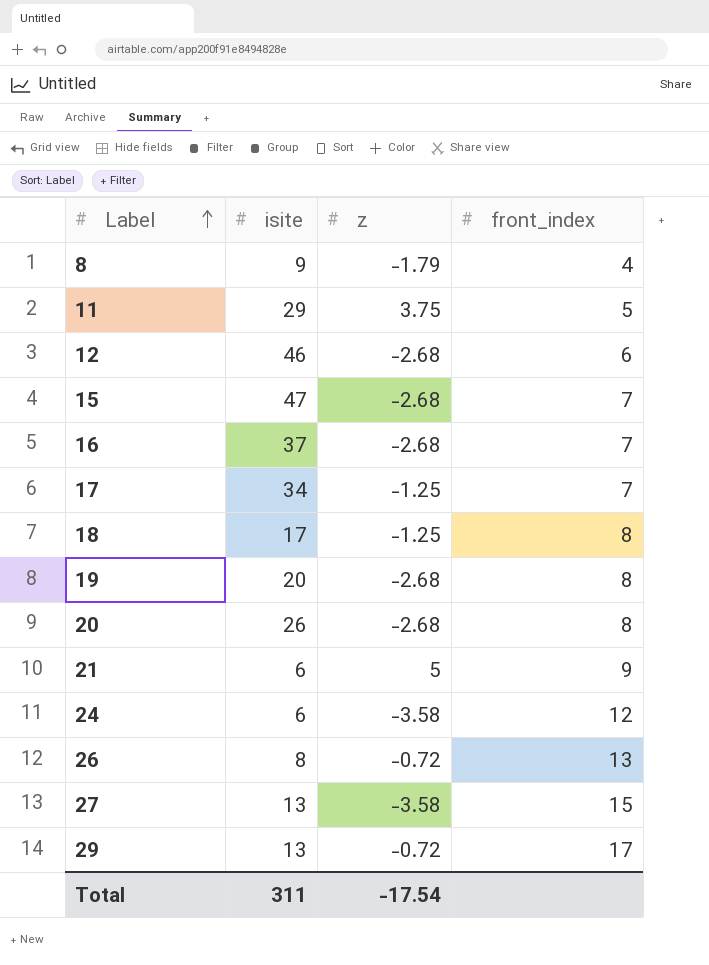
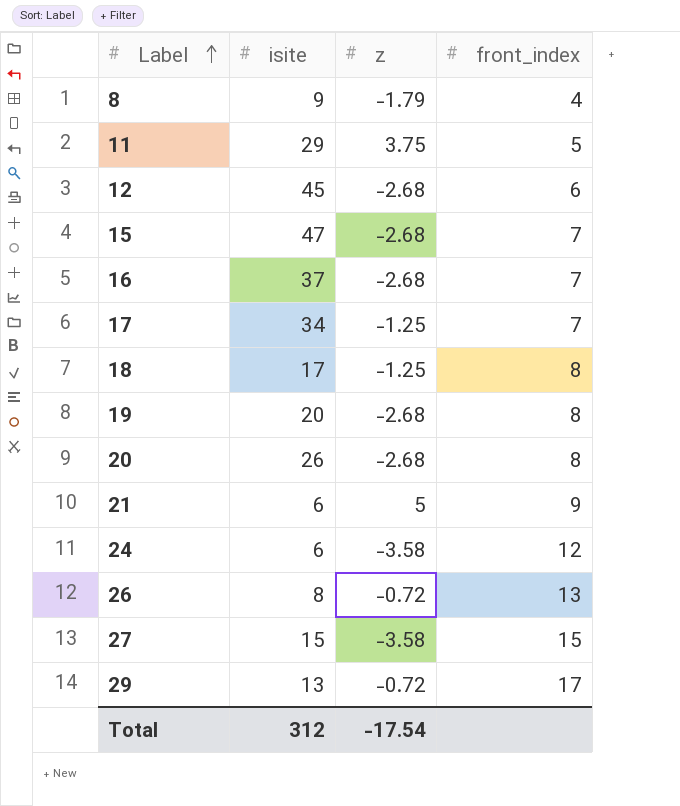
12 | isite: 46 -> 45
27 | isite: 13 -> 15
Total | isite: 311 -> 312

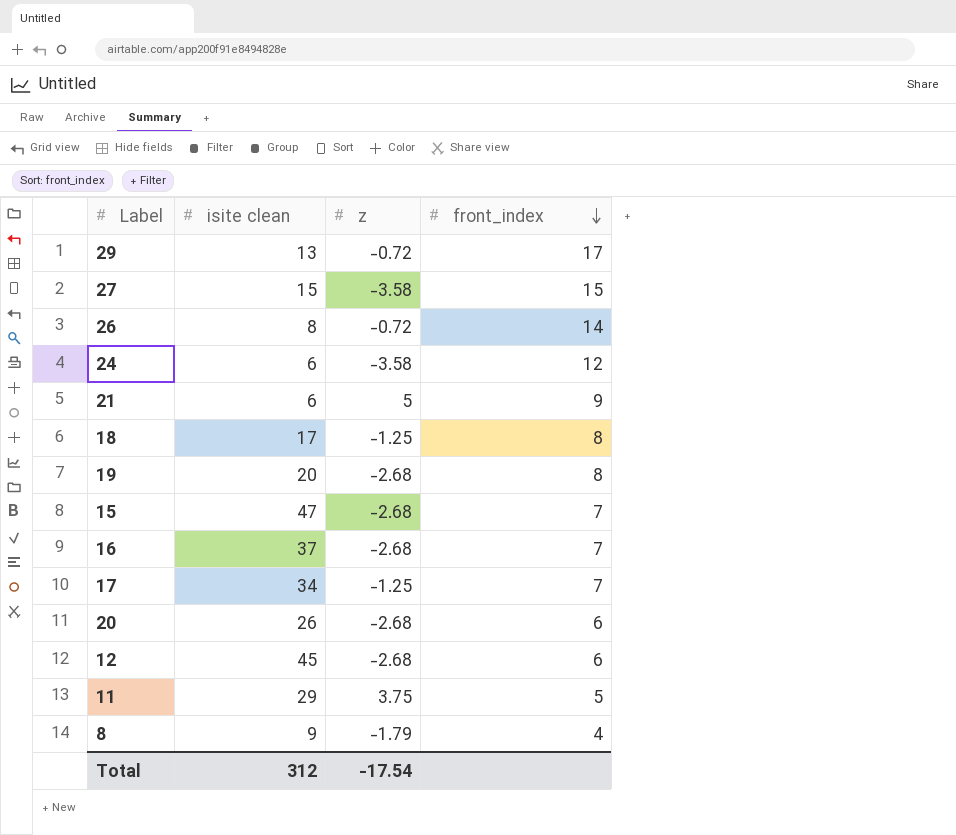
row order: Label ascending -> front_index descending
column name: isite -> isite clean
26 | front_index: 13 -> 14
20 | front_index: 8 -> 6

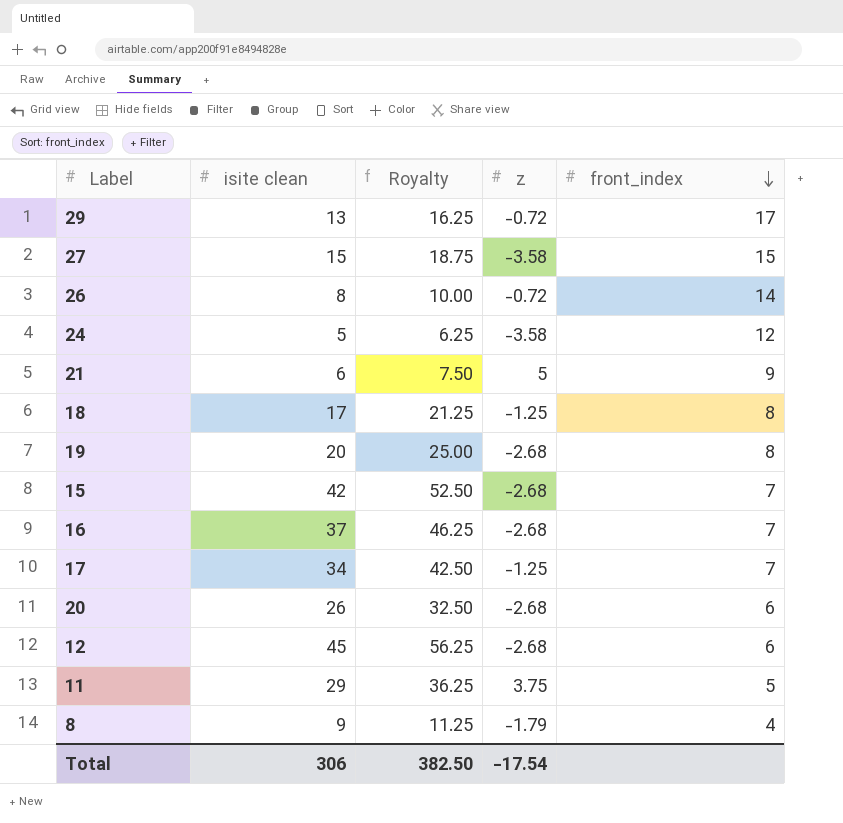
column Royalty | formula: none -> [isite clean] * 1.25
24 | isite clean: 6 -> 5
15 | isite clean: 47 -> 42
Total | isite clean: 312 -> 306

